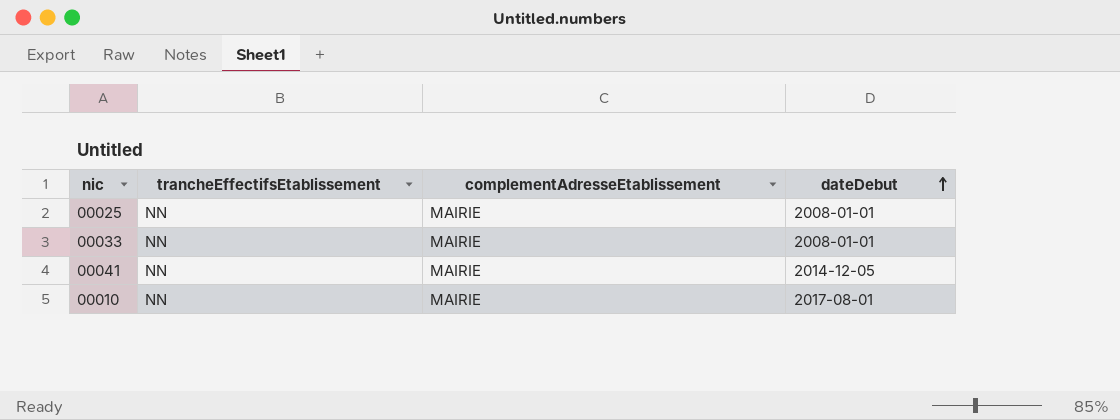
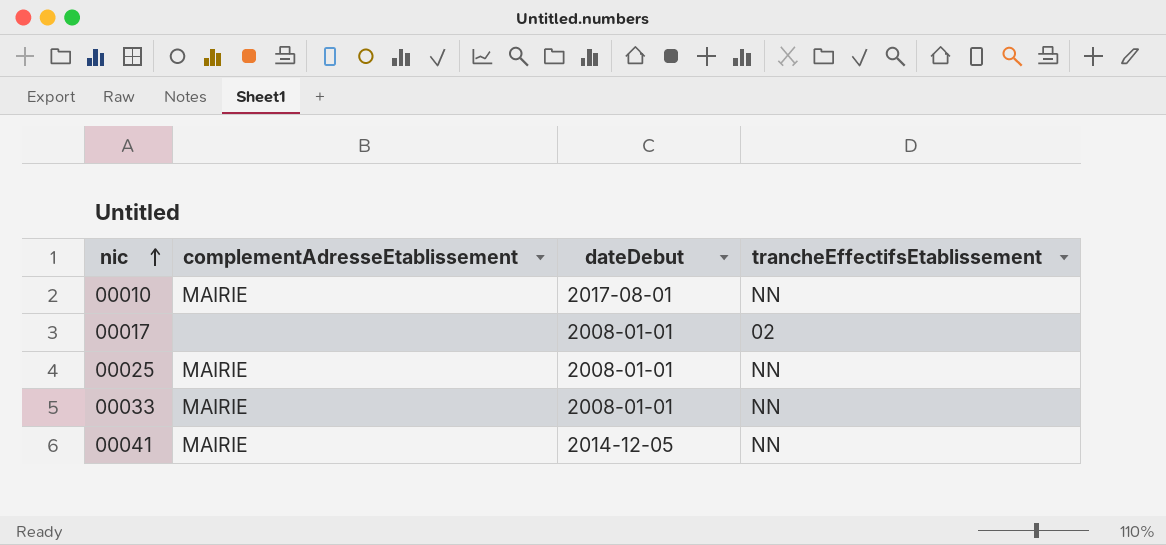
row order: dateDebut ascending -> nic ascending
column trancheEffectifsEtablissement | position: 2 -> 4
row 00017: none -> none | 2008-01-01 | 02

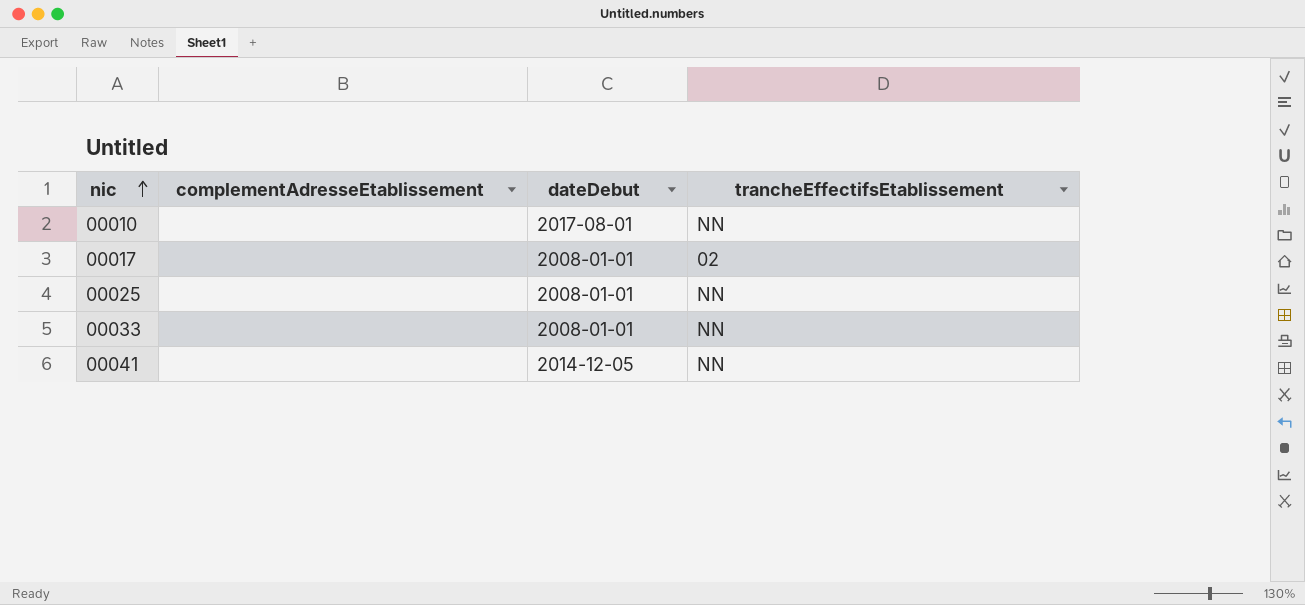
00010 | complementAdresseEtablissement: MAIRIE -> none
00025 | complementAdresseEtablissement: MAIRIE -> none
00033 | complementAdresseEtablissement: MAIRIE -> none
00041 | complementAdresseEtablissement: MAIRIE -> none

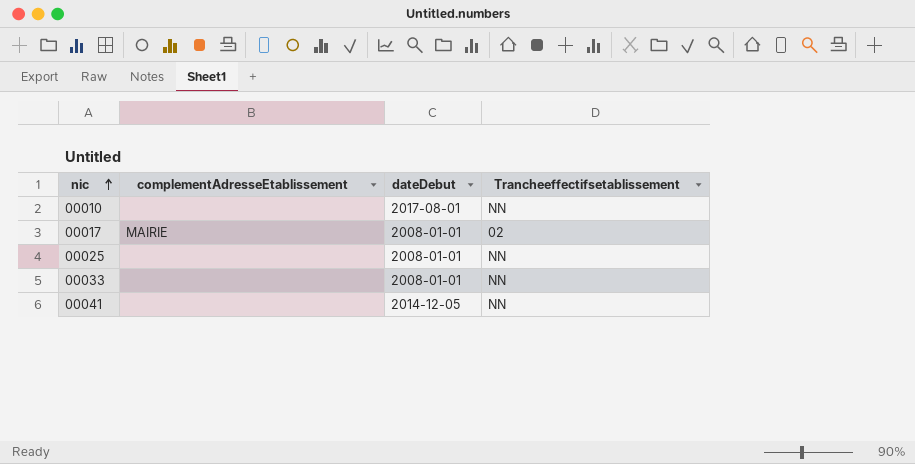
column name: trancheEffectifsEtablissement -> Trancheeffectifsetablissement
00017 | complementAdresseEtablissement: none -> MAIRIE

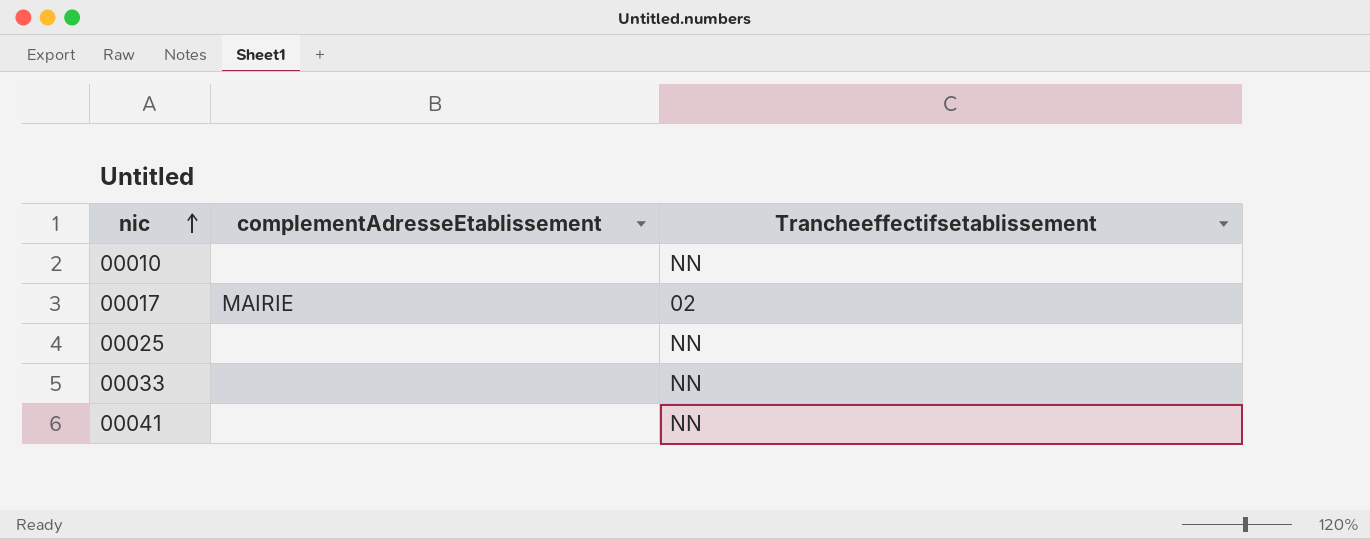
column dateDebut | position: 3 -> none

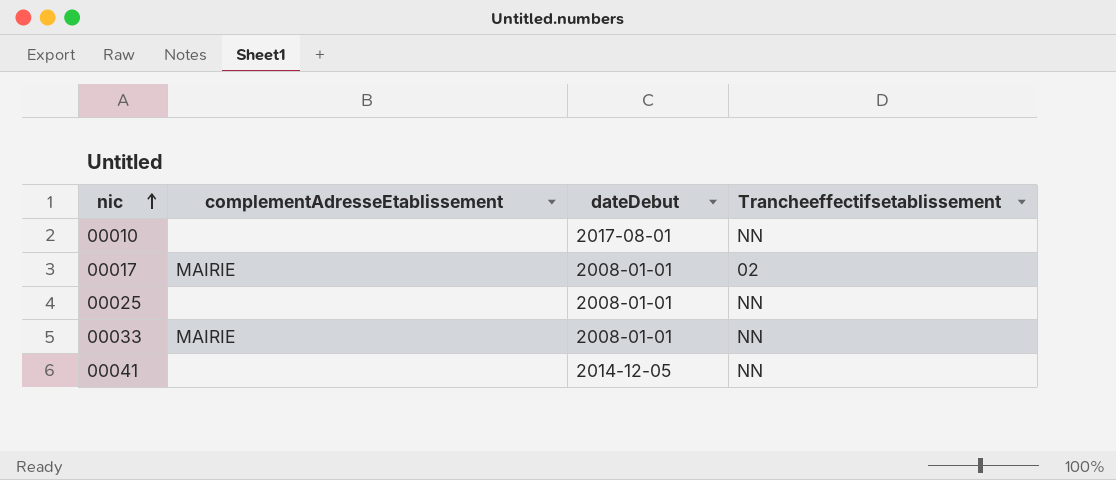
column dateDebut | position: none -> 3
00033 | complementAdresseEtablissement: none -> MAIRIE

